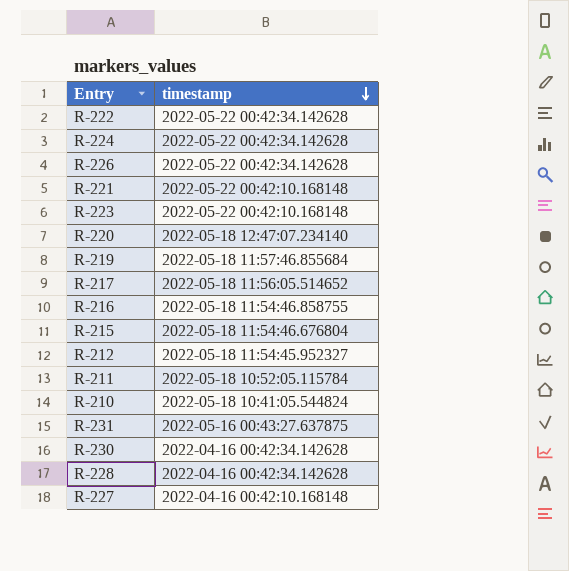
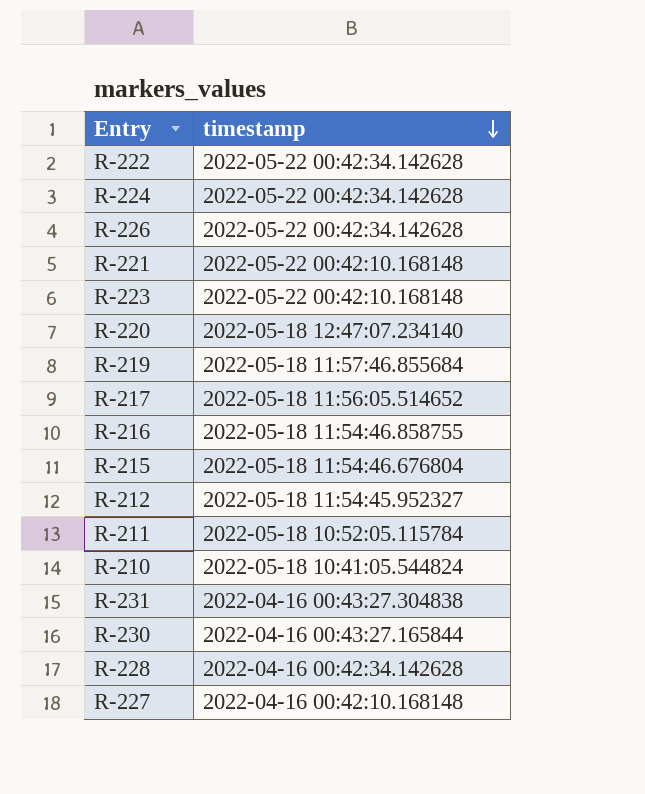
R-231 | timestamp: 2022-05-16 00:43:27.637875 -> 2022-04-16 00:43:27.304838
R-230 | timestamp: 2022-04-16 00:42:34.142628 -> 2022-04-16 00:43:27.165844

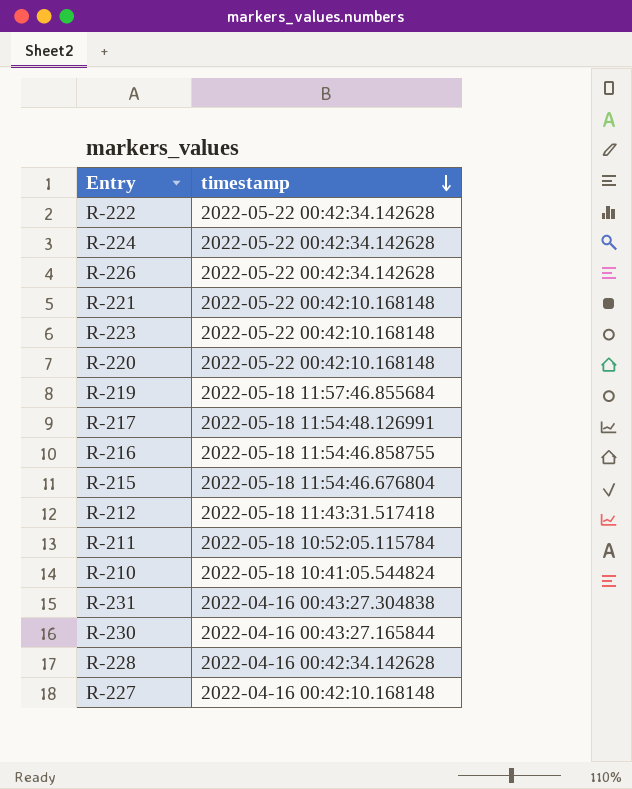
R-220 | timestamp: 2022-05-18 12:47:07.234140 -> 2022-05-22 00:42:10.168148
R-217 | timestamp: 2022-05-18 11:56:05.514652 -> 2022-05-18 11:54:48.126991
R-212 | timestamp: 2022-05-18 11:54:45.952327 -> 2022-05-18 11:43:31.517418

